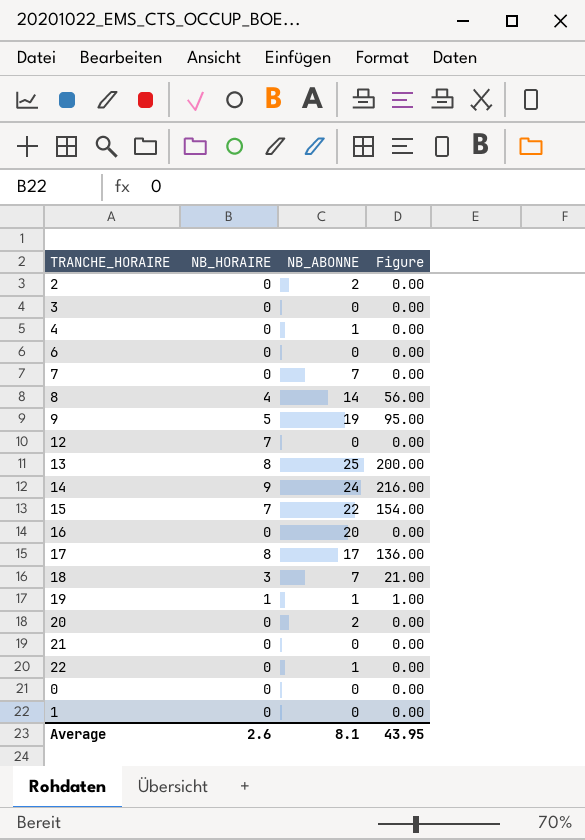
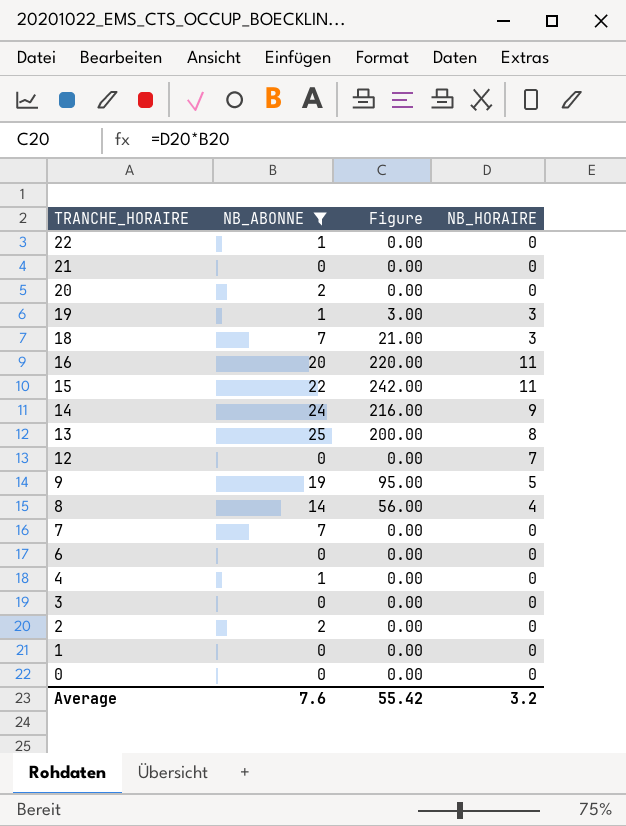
filter: none -> NB_ABONNE != 17
row order: none -> TRANCHE_HORAIRE descending
column NB_HORAIRE | position: 2 -> 4
19 | Figure: 1.00 -> 3.00
19 | NB_HORAIRE: 1 -> 3
16 | Figure: 0.00 -> 220.00
16 | NB_HORAIRE: 0 -> 11
15 | Figure: 154.00 -> 242.00
15 | NB_HORAIRE: 7 -> 11
Average | NB_ABONNE: 8.1 -> 7.6
Average | Figure: 43.95 -> 55.42
Average | NB_HORAIRE: 2.6 -> 3.2

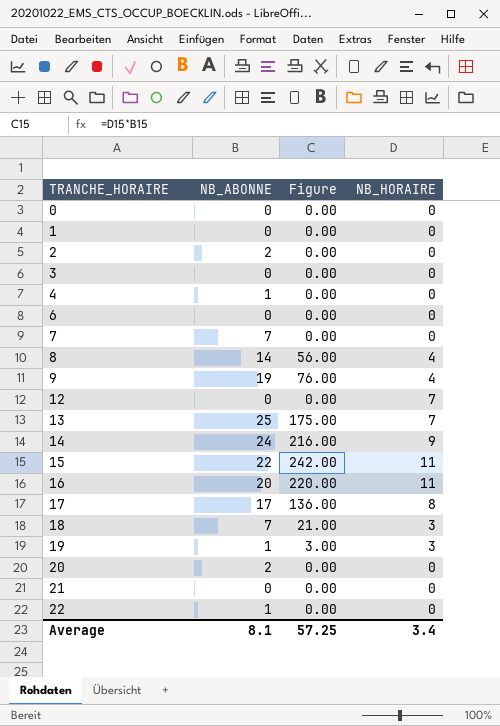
filter: NB_ABONNE != 17 -> none
row order: TRANCHE_HORAIRE descending -> TRANCHE_HORAIRE ascending
9 | Figure: 95.00 -> 76.00
9 | NB_HORAIRE: 5 -> 4
13 | Figure: 200.00 -> 175.00
13 | NB_HORAIRE: 8 -> 7
Average | NB_ABONNE: 7.6 -> 8.1
Average | Figure: 55.42 -> 57.25
Average | NB_HORAIRE: 3.2 -> 3.4

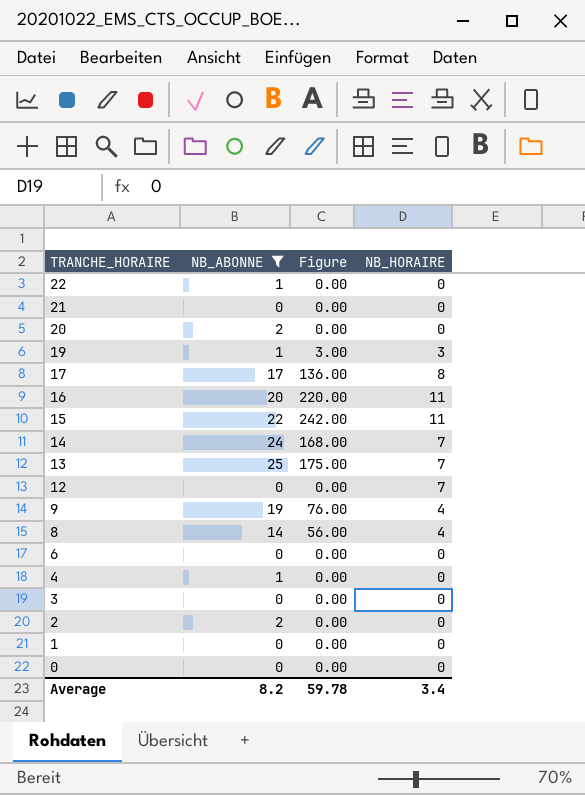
filter: none -> NB_ABONNE != 7
row order: TRANCHE_HORAIRE ascending -> TRANCHE_HORAIRE descending
14 | Figure: 216.00 -> 168.00
14 | NB_HORAIRE: 9 -> 7
Average | NB_ABONNE: 8.1 -> 8.2
Average | Figure: 57.25 -> 59.78

